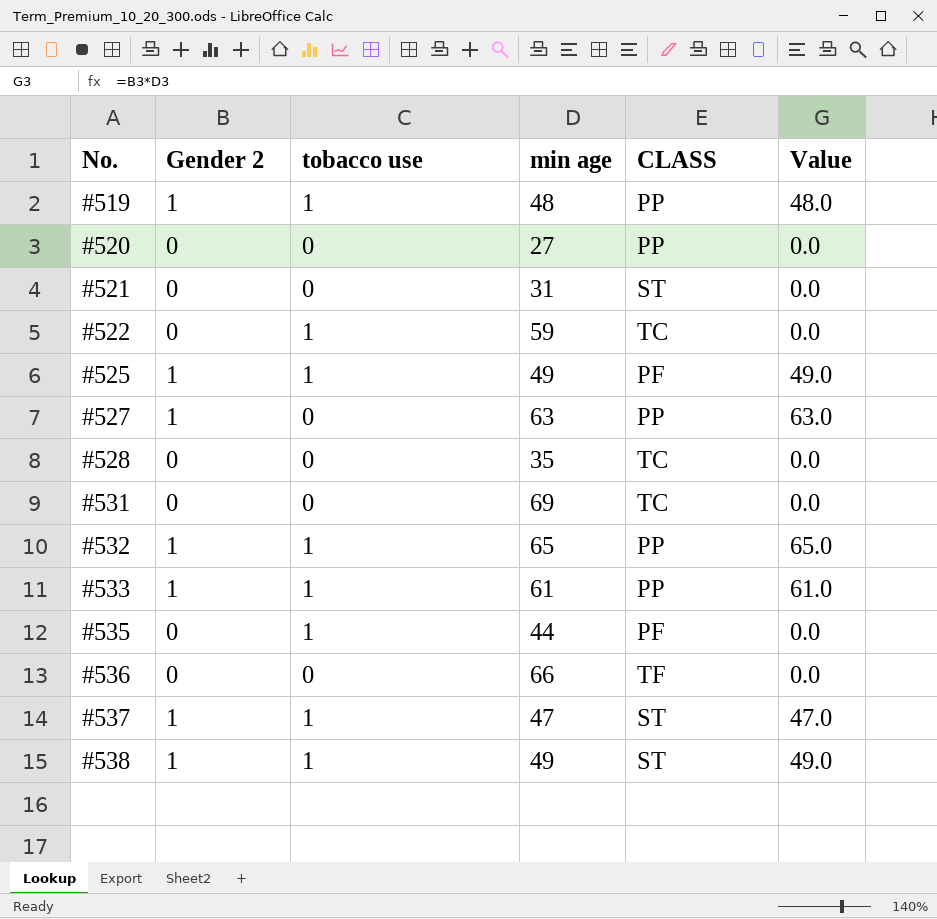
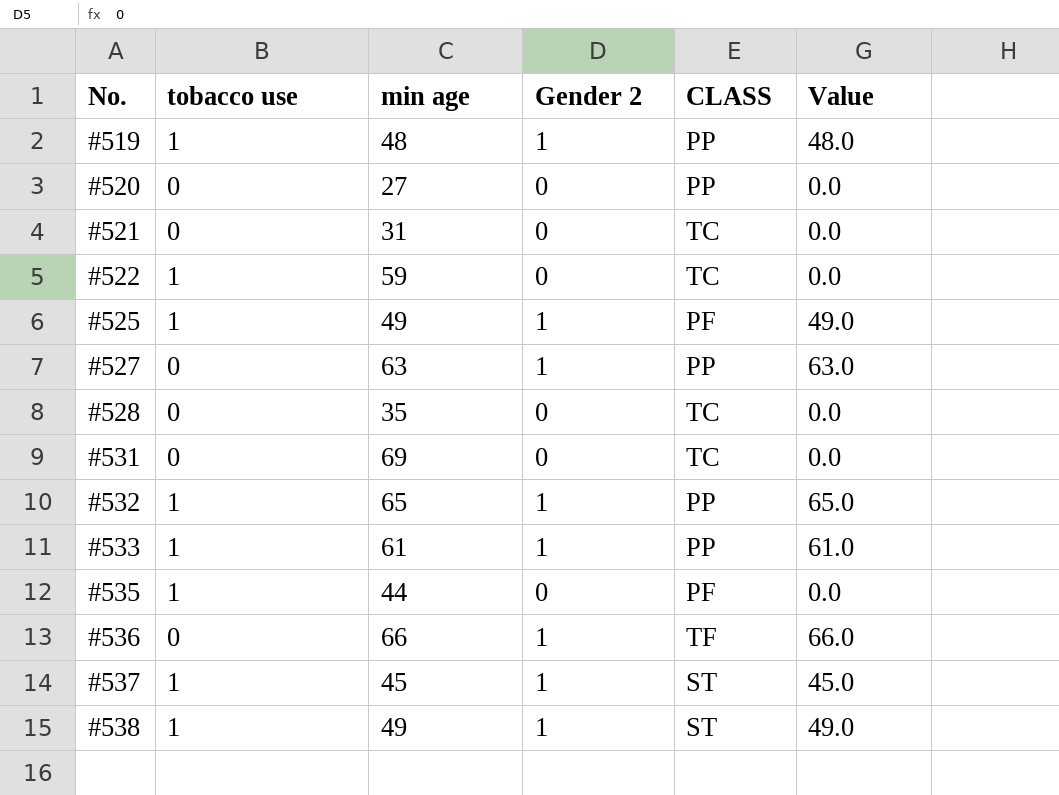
column Gender 2 | position: 2 -> 4
#521 | CLASS: ST -> TC
#536 | Gender 2: 0 -> 1
#536 | Value: 0.0 -> 66.0
#537 | min age: 47 -> 45
#537 | Value: 47.0 -> 45.0

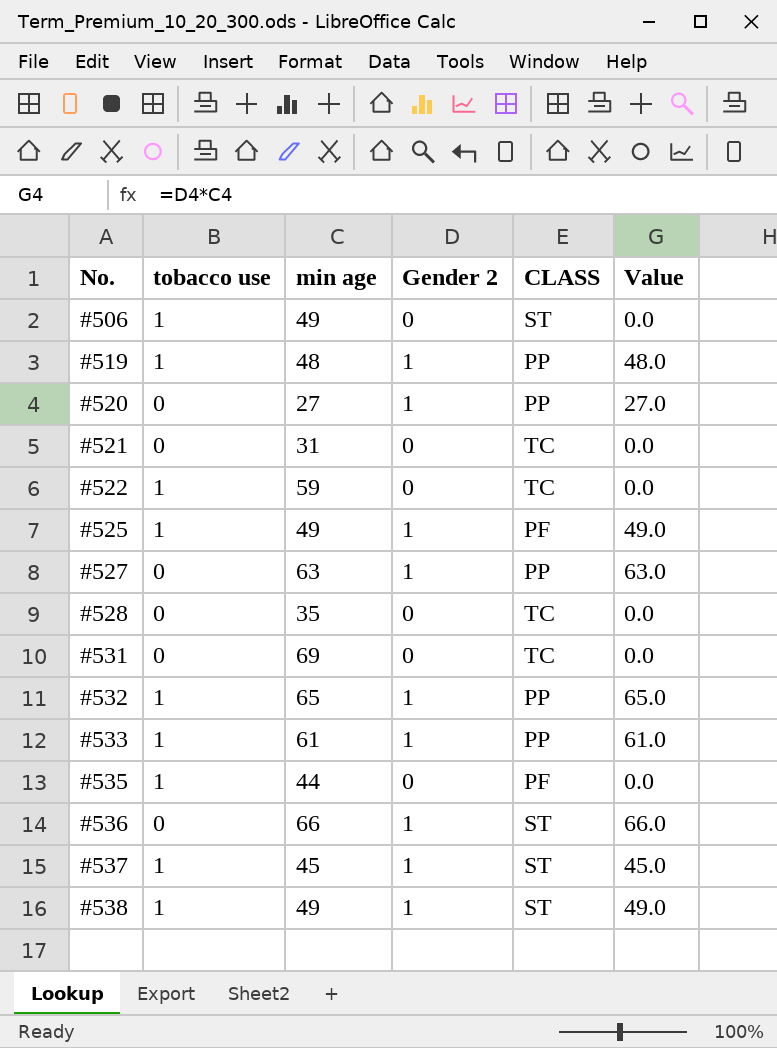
row #506: none -> 1 | 49 | 0 | ST | 0.0
#520 | Gender 2: 0 -> 1
#520 | Value: 0.0 -> 27.0
#536 | CLASS: TF -> ST

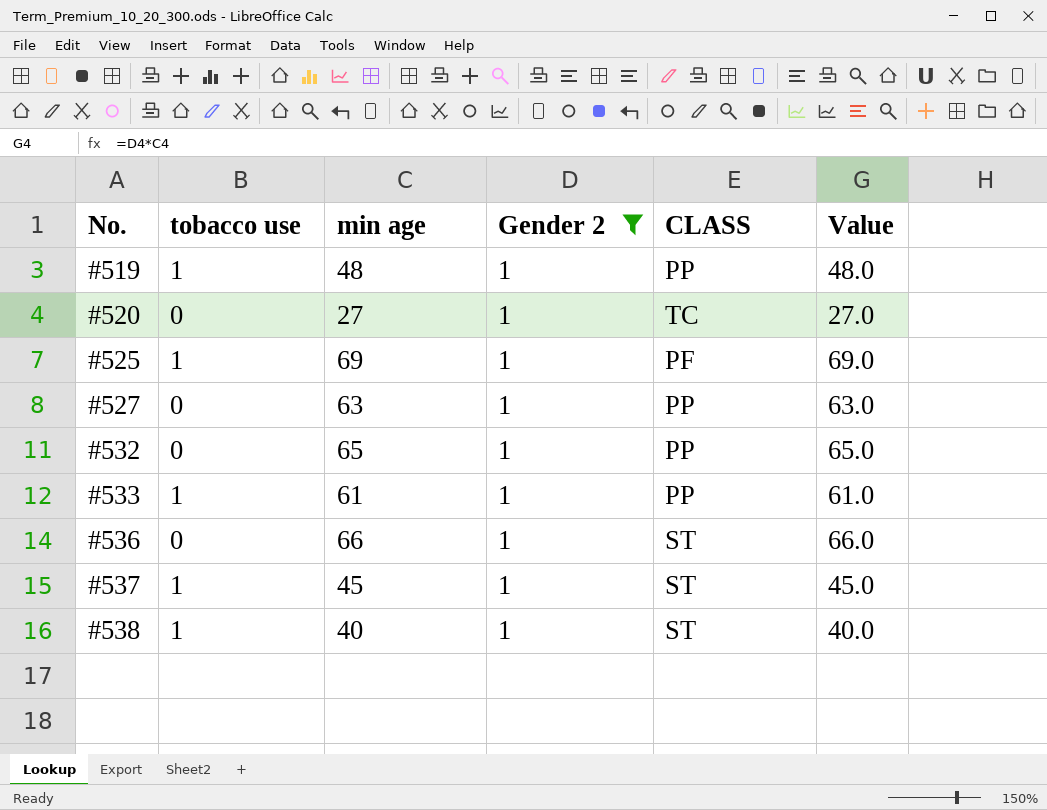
filter: none -> Gender 2 = 1
#520 | CLASS: PP -> TC
#525 | min age: 49 -> 69
#525 | Value: 49.0 -> 69.0
#532 | tobacco use: 1 -> 0
#538 | min age: 49 -> 40
#538 | Value: 49.0 -> 40.0

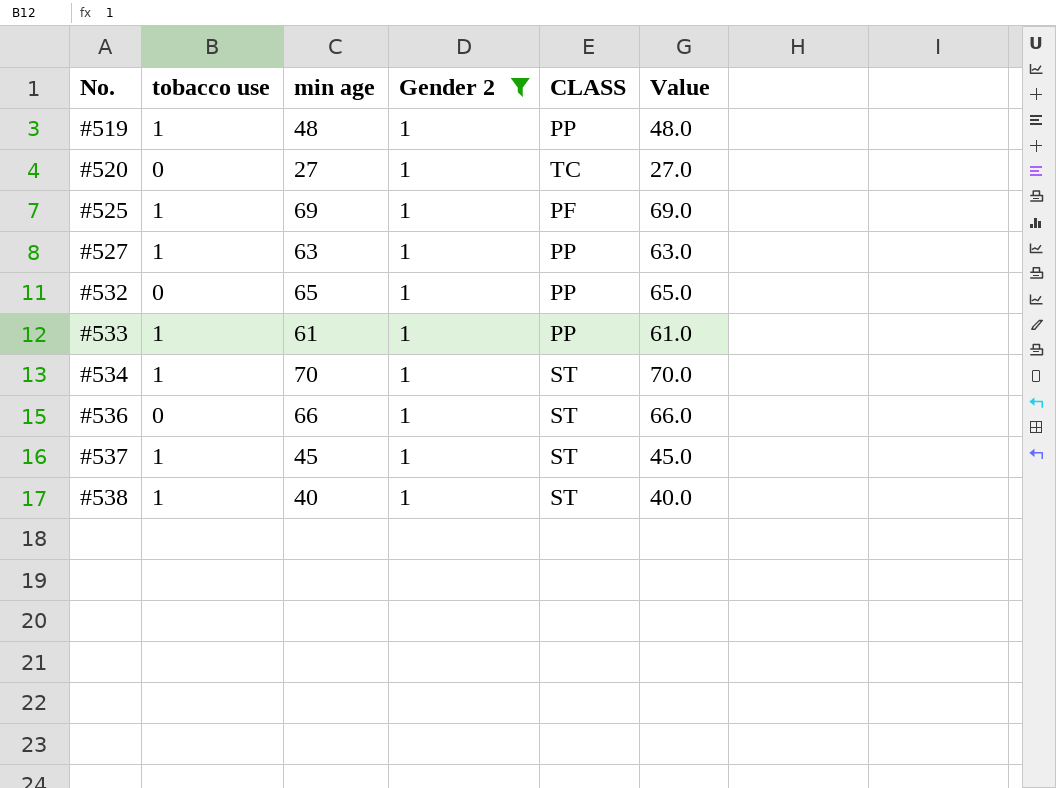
#527 | tobacco use: 0 -> 1
row #534: none -> 1 | 70 | 1 | ST | 70.0

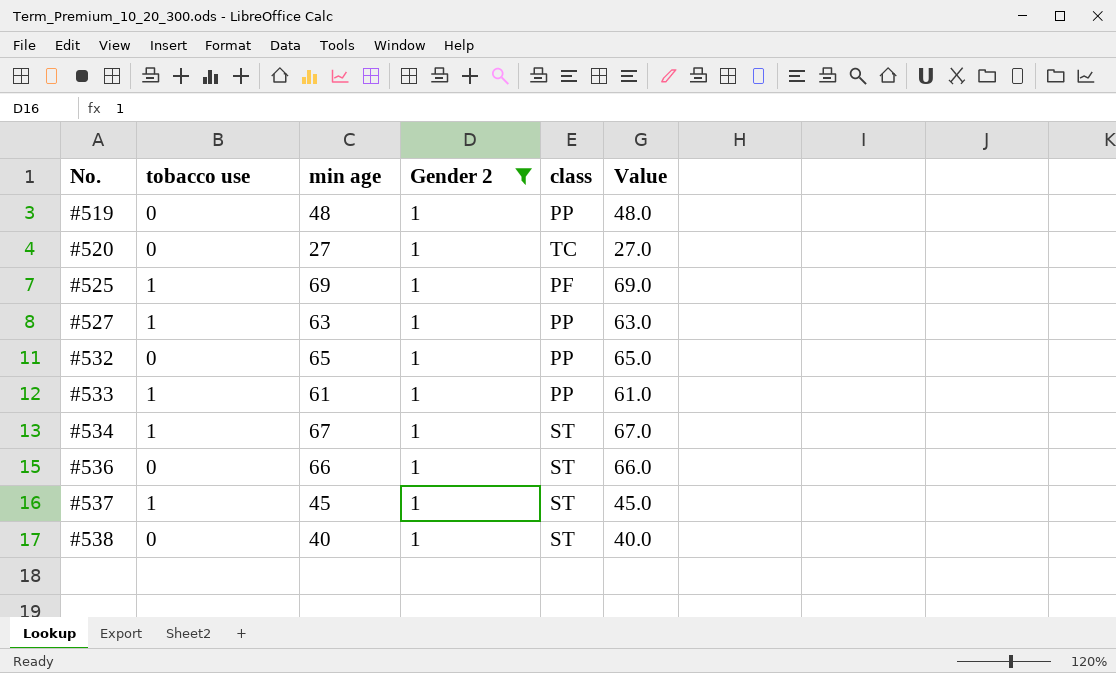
column name: CLASS -> class
#519 | tobacco use: 1 -> 0
#534 | min age: 70 -> 67
#534 | Value: 70.0 -> 67.0
#538 | tobacco use: 1 -> 0

